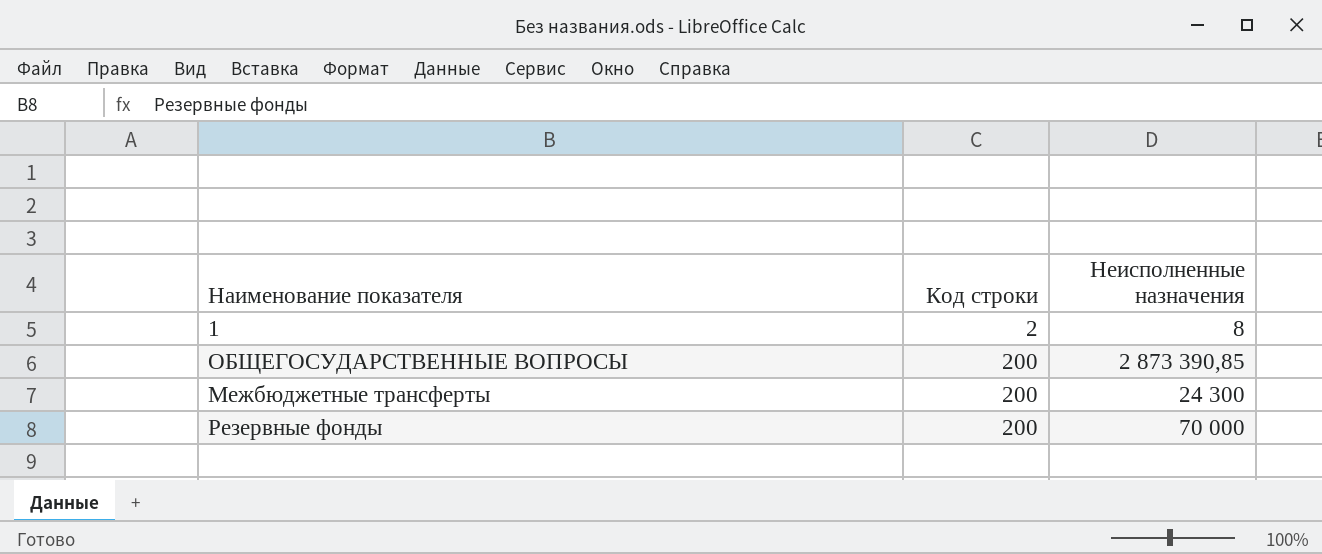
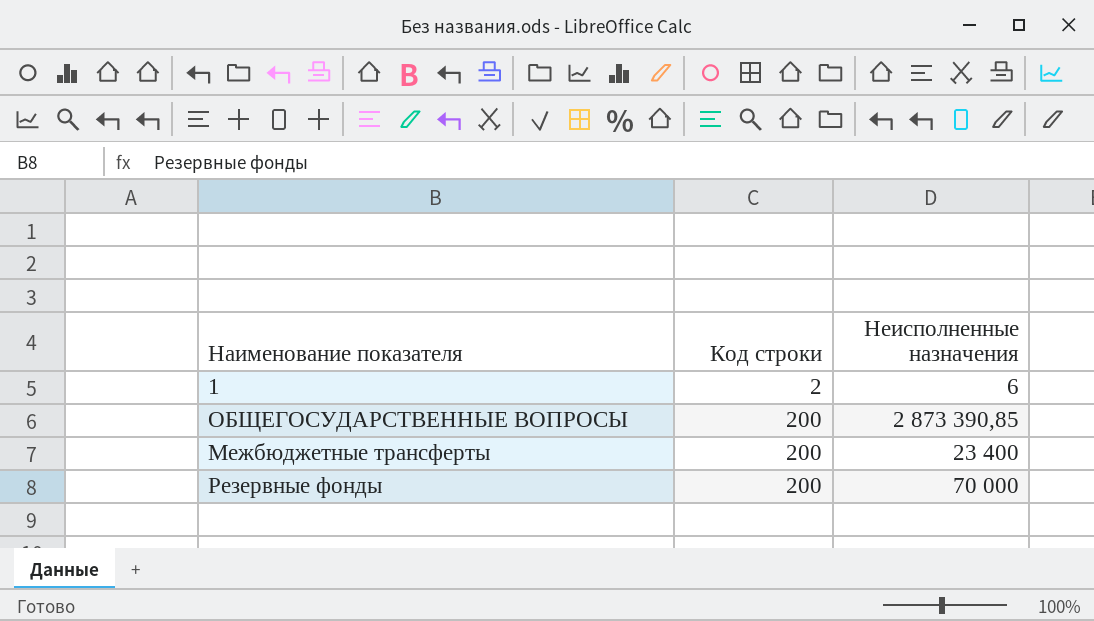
1 | Неисполненные назначения: 8 -> 6
Межбюджетные трансферты | Неисполненные назначения: 24 300 -> 23 400

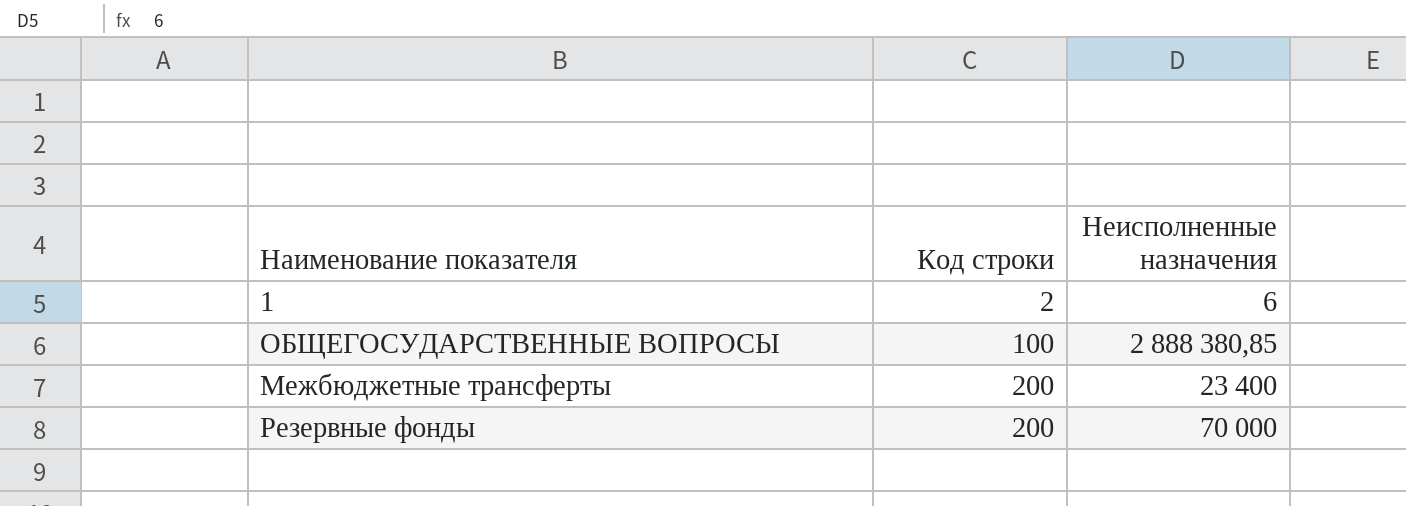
ОБЩЕГОСУДАРСТВЕННЫЕ ВОПРОСЫ | Код строки: 200 -> 100
ОБЩЕГОСУДАРСТВЕННЫЕ ВОПРОСЫ | Неисполненные назначения: 2 873 390,85 -> 2 888 380,85

